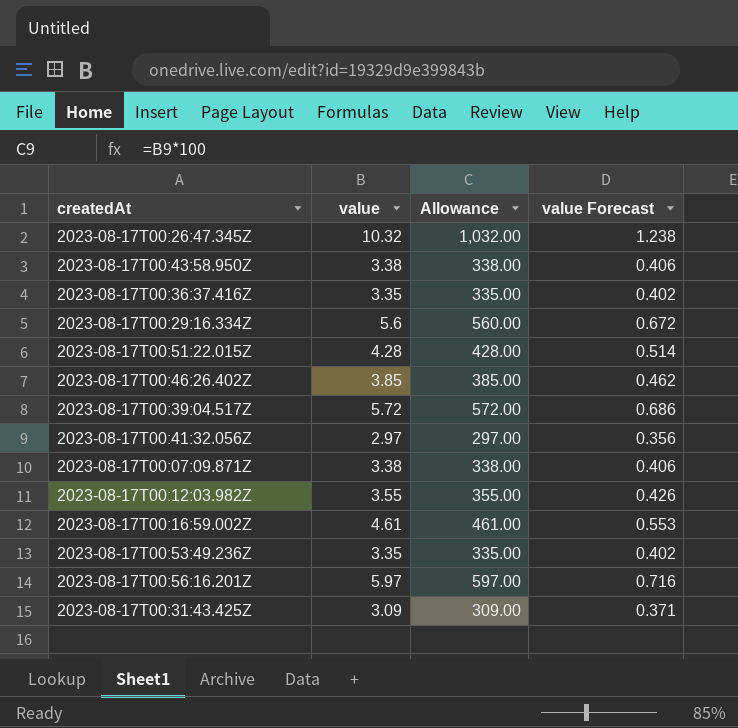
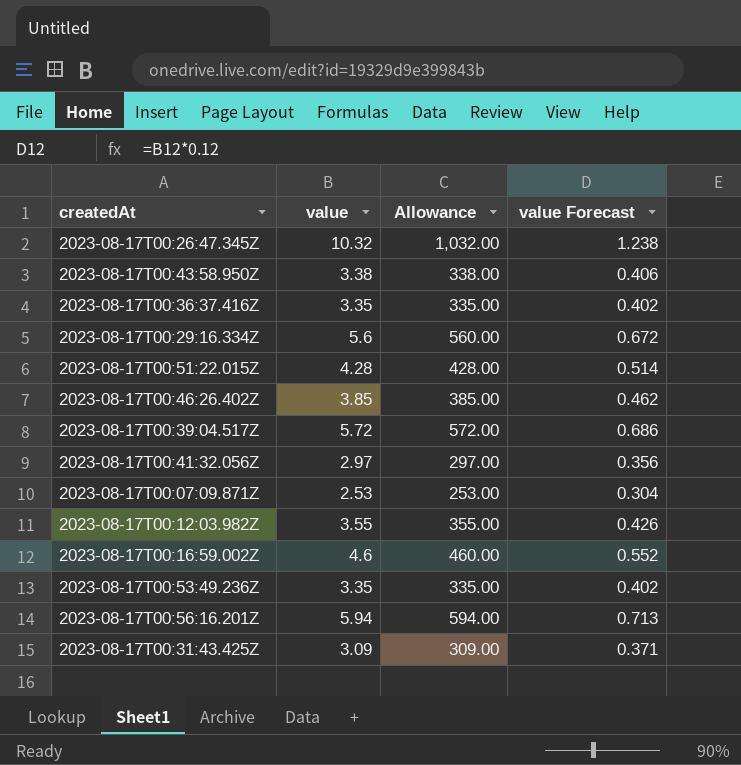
2023-08-17T00:07:09.871Z | value: 3.38 -> 2.53
2023-08-17T00:07:09.871Z | Allowance: 338.00 -> 253.00
2023-08-17T00:07:09.871Z | value Forecast: 0.406 -> 0.304
2023-08-17T00:16:59.002Z | value: 4.61 -> 4.6
2023-08-17T00:16:59.002Z | Allowance: 461.00 -> 460.00
2023-08-17T00:16:59.002Z | value Forecast: 0.553 -> 0.552
2023-08-17T00:56:16.201Z | value: 5.97 -> 5.94
2023-08-17T00:56:16.201Z | Allowance: 597.00 -> 594.00
2023-08-17T00:56:16.201Z | value Forecast: 0.716 -> 0.713

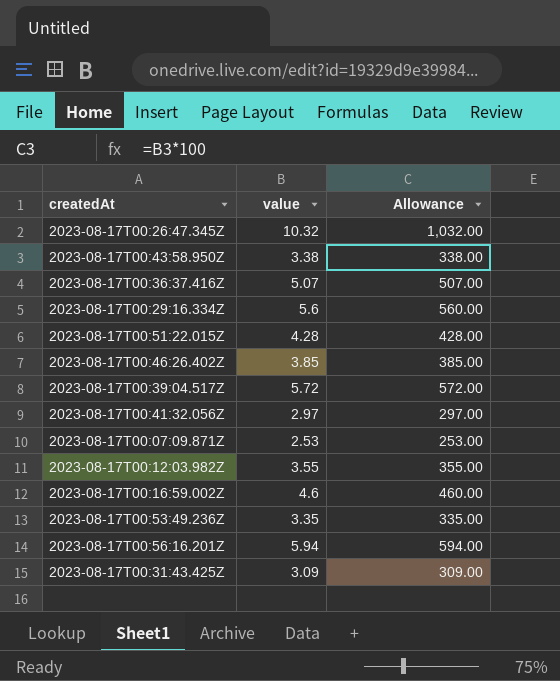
column value Forecast | formula: [value] * 0.12 -> none
2023-08-17T00:36:37.416Z | value: 3.35 -> 5.07
2023-08-17T00:36:37.416Z | Allowance: 335.00 -> 507.00

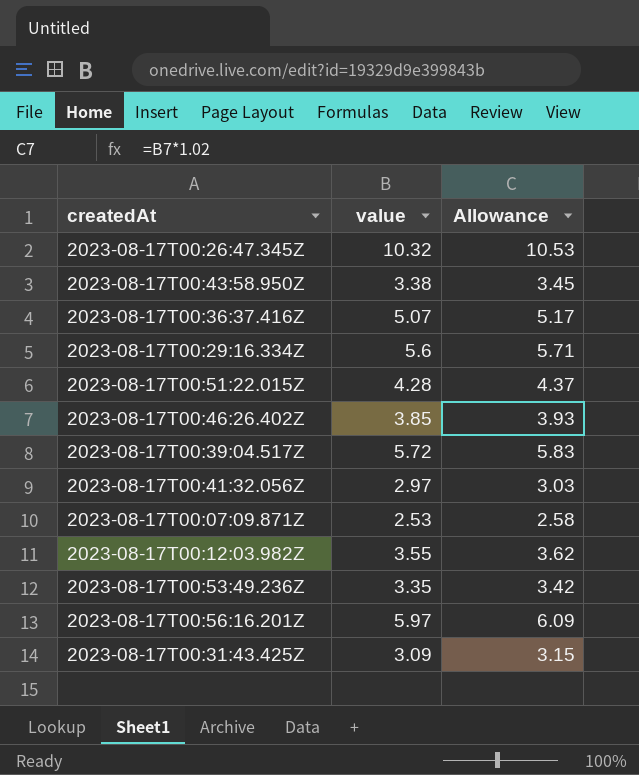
column Allowance | formula: [value] * 100 -> [value] * 1.02
row 2023-08-17T00:16:59.002Z: 4.6 | 460.00 -> none
2023-08-17T00:56:16.201Z | value: 5.94 -> 5.97

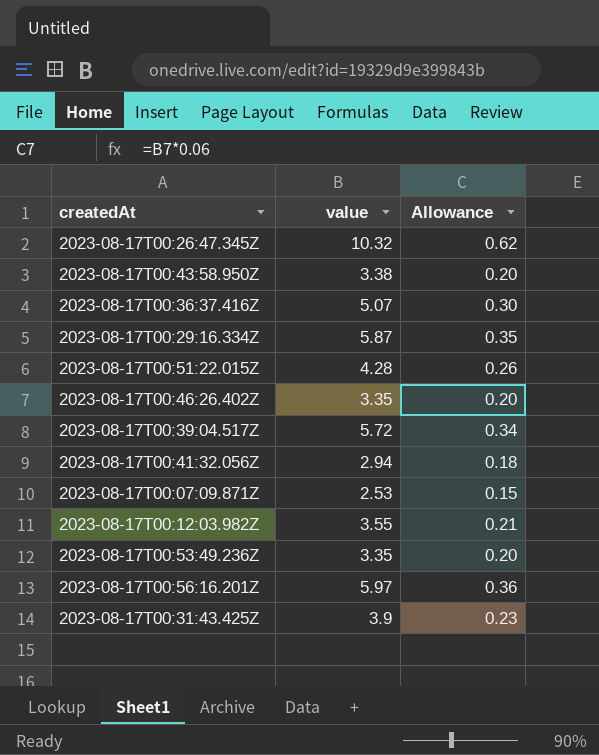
column Allowance | formula: [value] * 1.02 -> [value] * 0.06
2023-08-17T00:29:16.334Z | value: 5.6 -> 5.87
2023-08-17T00:46:26.402Z | value: 3.85 -> 3.35
2023-08-17T00:41:32.056Z | value: 2.97 -> 2.94
2023-08-17T00:31:43.425Z | value: 3.09 -> 3.9

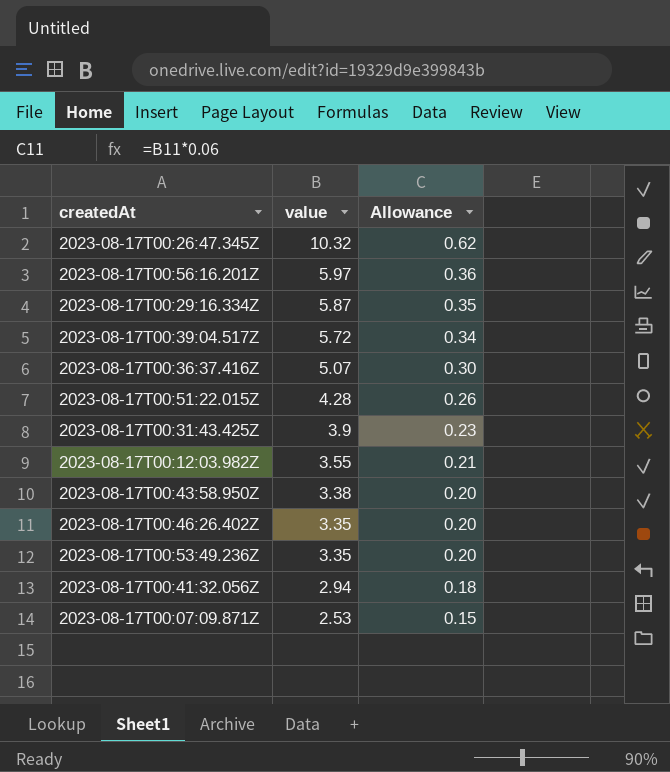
row order: none -> value descending

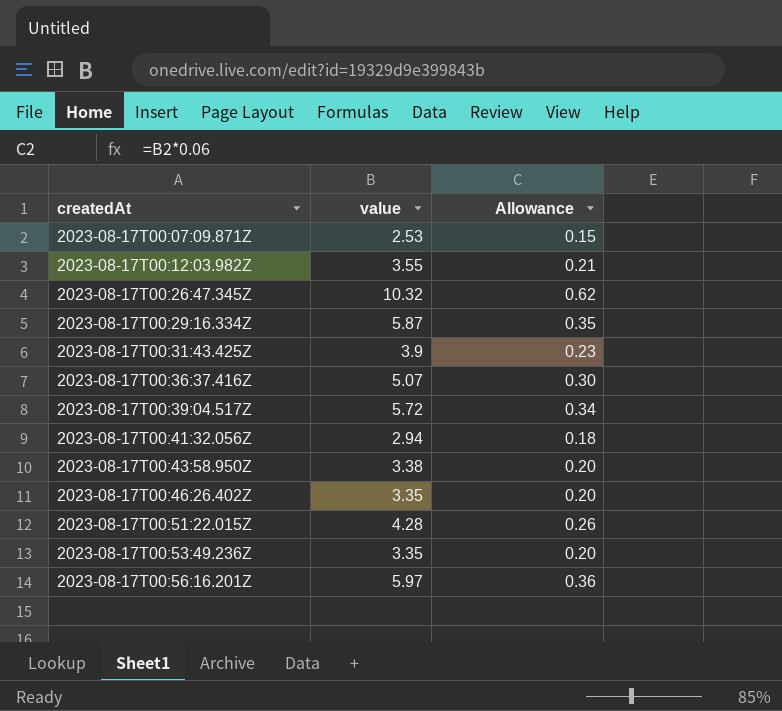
row order: value descending -> createdAt ascending

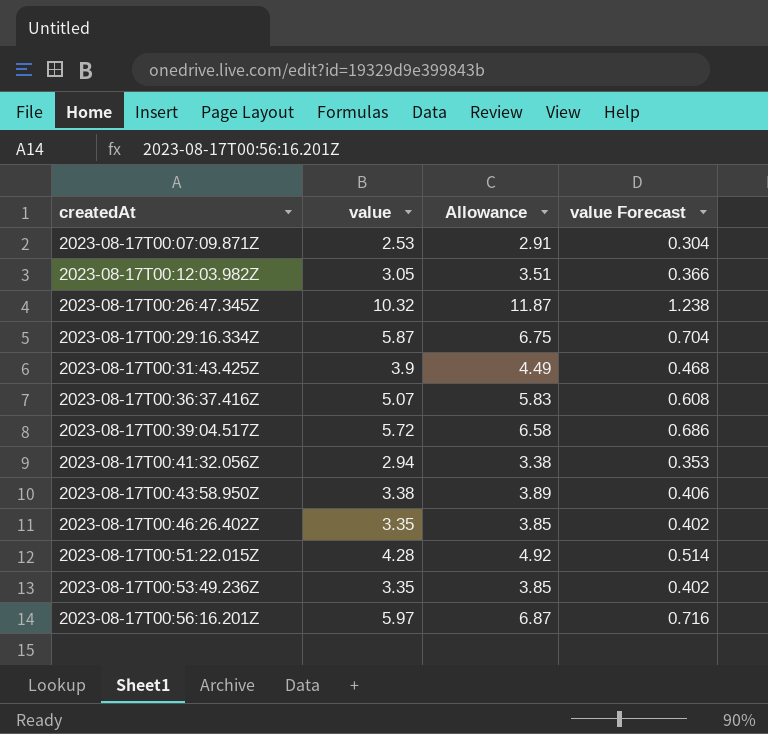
column Allowance | formula: [value] * 0.06 -> [value] * 1.15
column value Forecast | formula: none -> [value] * 0.12
2023-08-17T00:12:03.982Z | value: 3.55 -> 3.05

